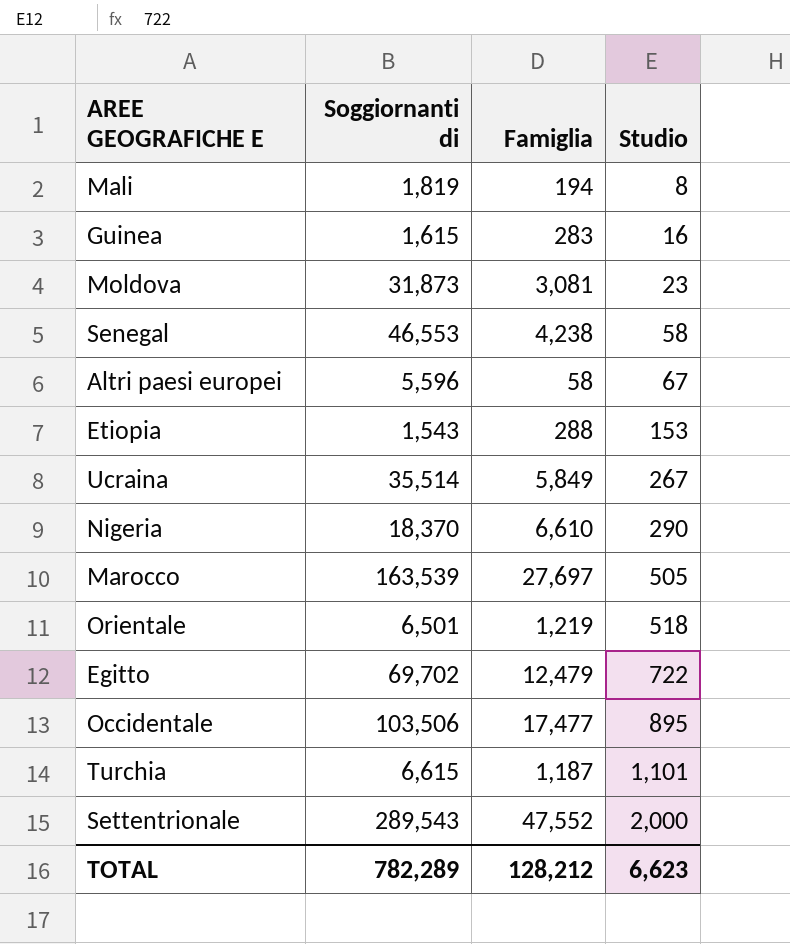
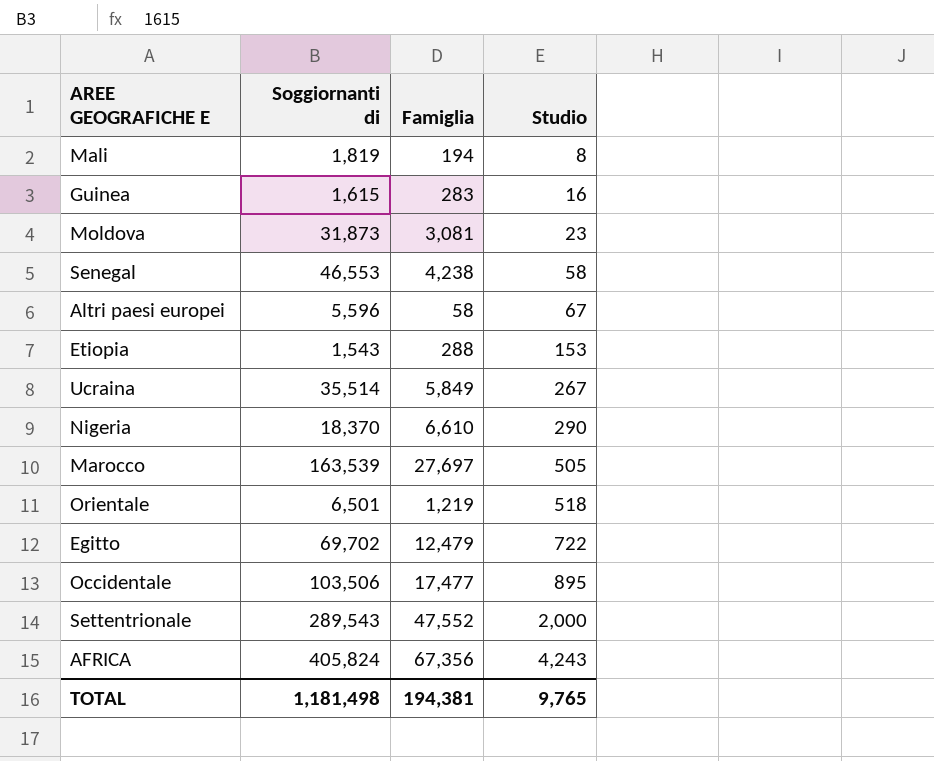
row Turchia: 6,615 | 1,187 | 1,101 -> none
row AFRICA: none -> 405,824 | 67,356 | 4,243
TOTAL | Soggiornanti di: 782,289 -> 1,181,498
TOTAL | Famiglia: 128,212 -> 194,381
TOTAL | Studio: 6,623 -> 9,765

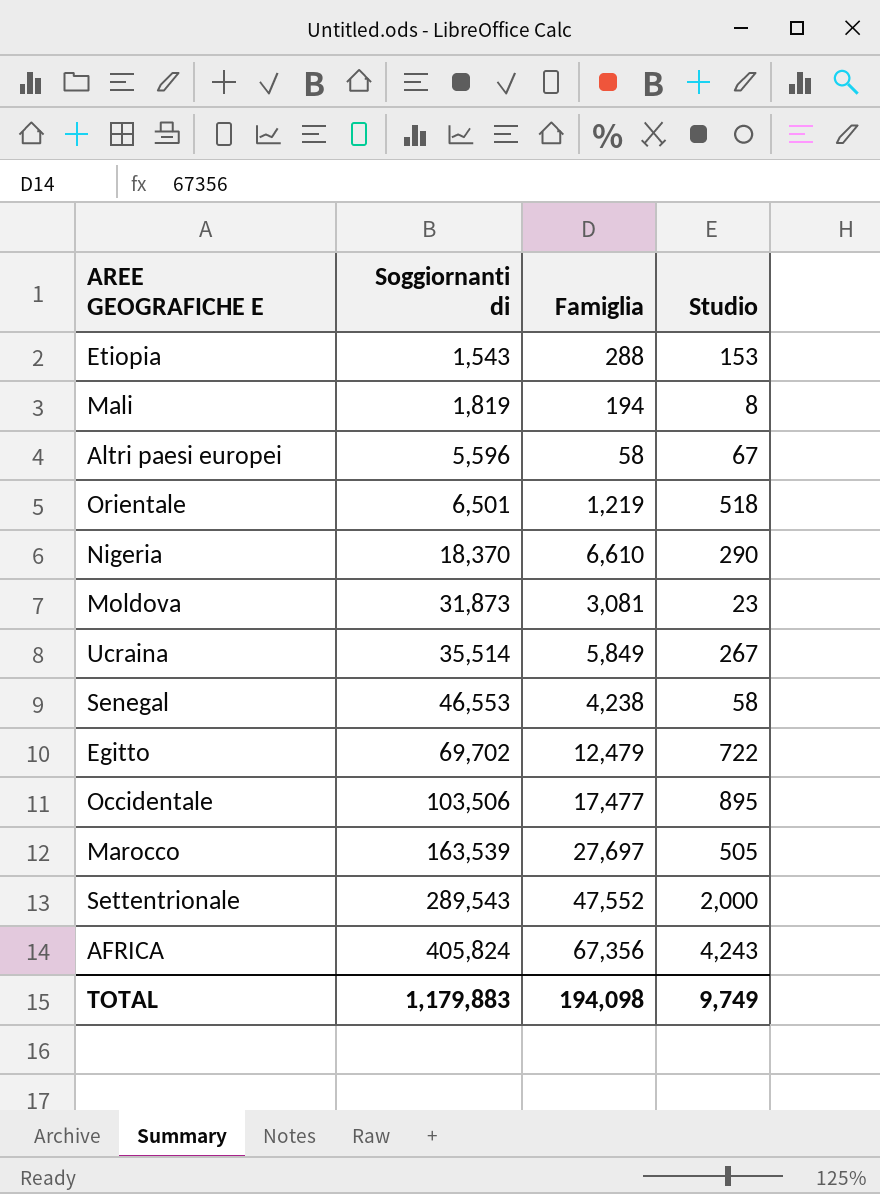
row order: Studio ascending -> Soggiornanti di ascending
row Guinea: 1,615 | 283 | 16 -> none
TOTAL | Soggiornanti di: 1,181,498 -> 1,179,883
TOTAL | Famiglia: 194,381 -> 194,098
TOTAL | Studio: 9,765 -> 9,749

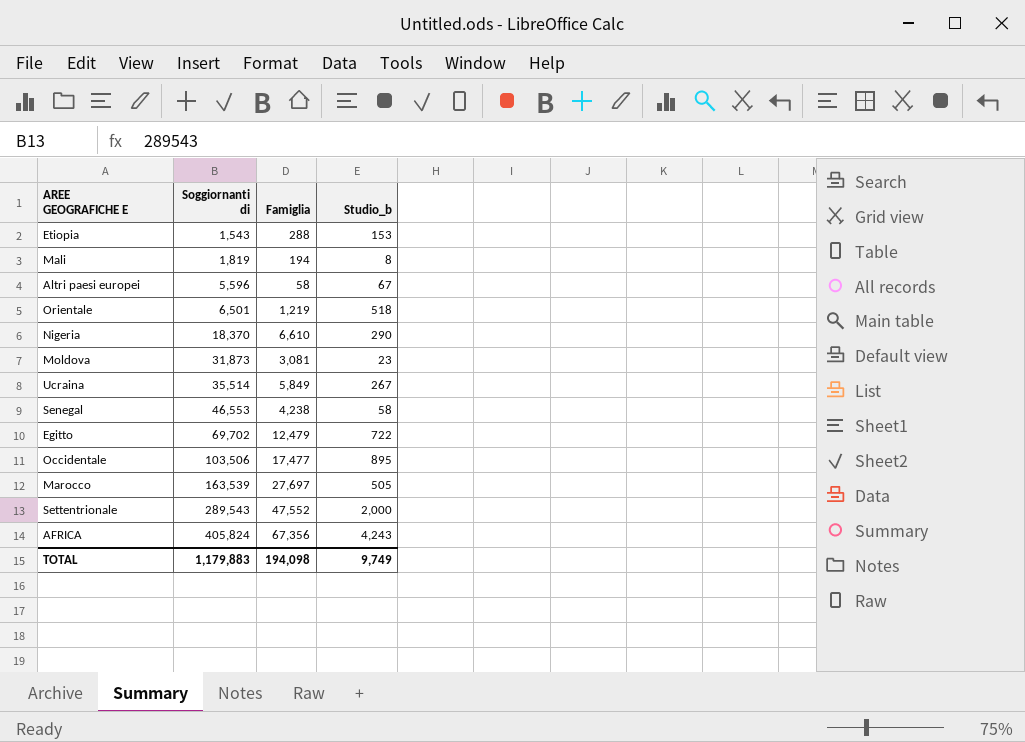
column name: Studio -> Studio_b

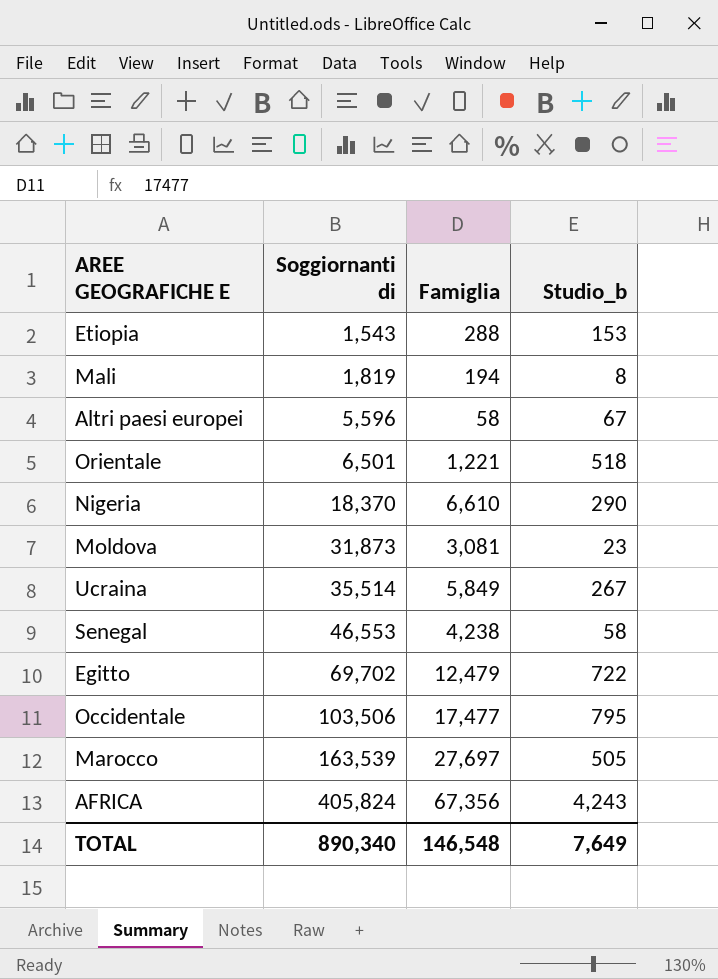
row Settentrionale: 289,543 | 47,552 | 2,000 -> none
Orientale | Famiglia: 1,219 -> 1,221
Occidentale | Studio_b: 895 -> 795
TOTAL | Soggiornanti di: 1,179,883 -> 890,340
TOTAL | Famiglia: 194,098 -> 146,548
TOTAL | Studio_b: 9,749 -> 7,649

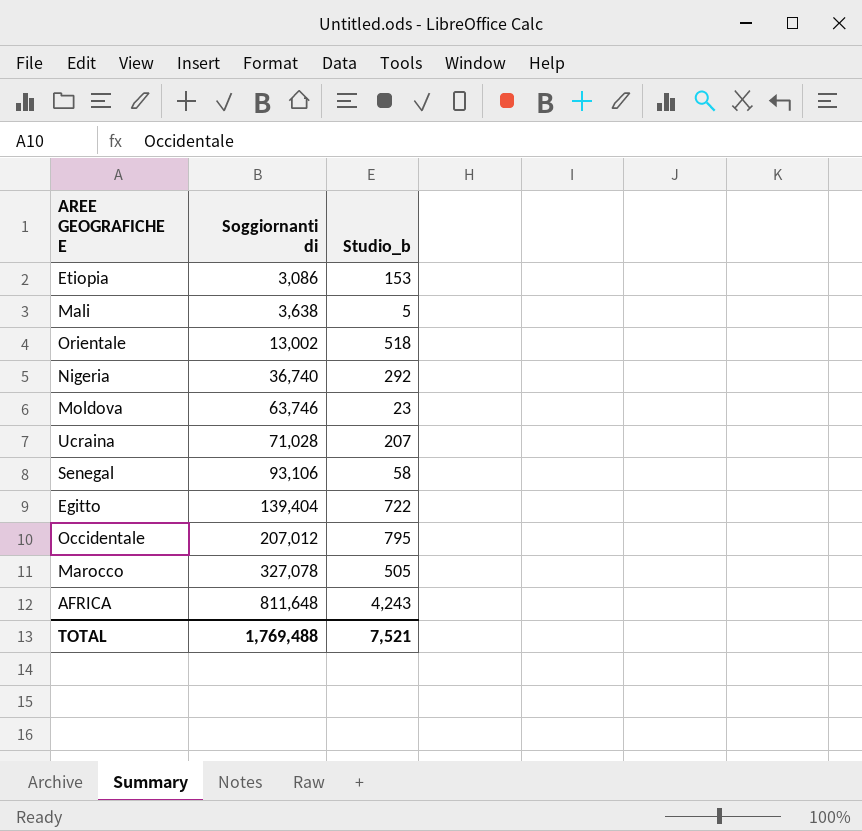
column Famiglia | position: 3 -> none
row Altri paesi europei: 5,596 | 58 | 67 -> none
Etiopia | Soggiornanti di: 1,543 -> 3,086
Mali | Soggiornanti di: 1,819 -> 3,638
Mali | Studio_b: 8 -> 5
Orientale | Soggiornanti di: 6,501 -> 13,002
Nigeria | Soggiornanti di: 18,370 -> 36,740
Nigeria | Studio_b: 290 -> 292
Moldova | Soggiornanti di: 31,873 -> 63,746
Ucraina | Soggiornanti di: 35,514 -> 71,028
Ucraina | Studio_b: 267 -> 207
Senegal | Soggiornanti di: 46,553 -> 93,106
Egitto | Soggiornanti di: 69,702 -> 139,404
Occidentale | Soggiornanti di: 103,506 -> 207,012
Marocco | Soggiornanti di: 163,539 -> 327,078
AFRICA | Soggiornanti di: 405,824 -> 811,648
TOTAL | Soggiornanti di: 890,340 -> 1,769,488
TOTAL | Studio_b: 7,649 -> 7,521

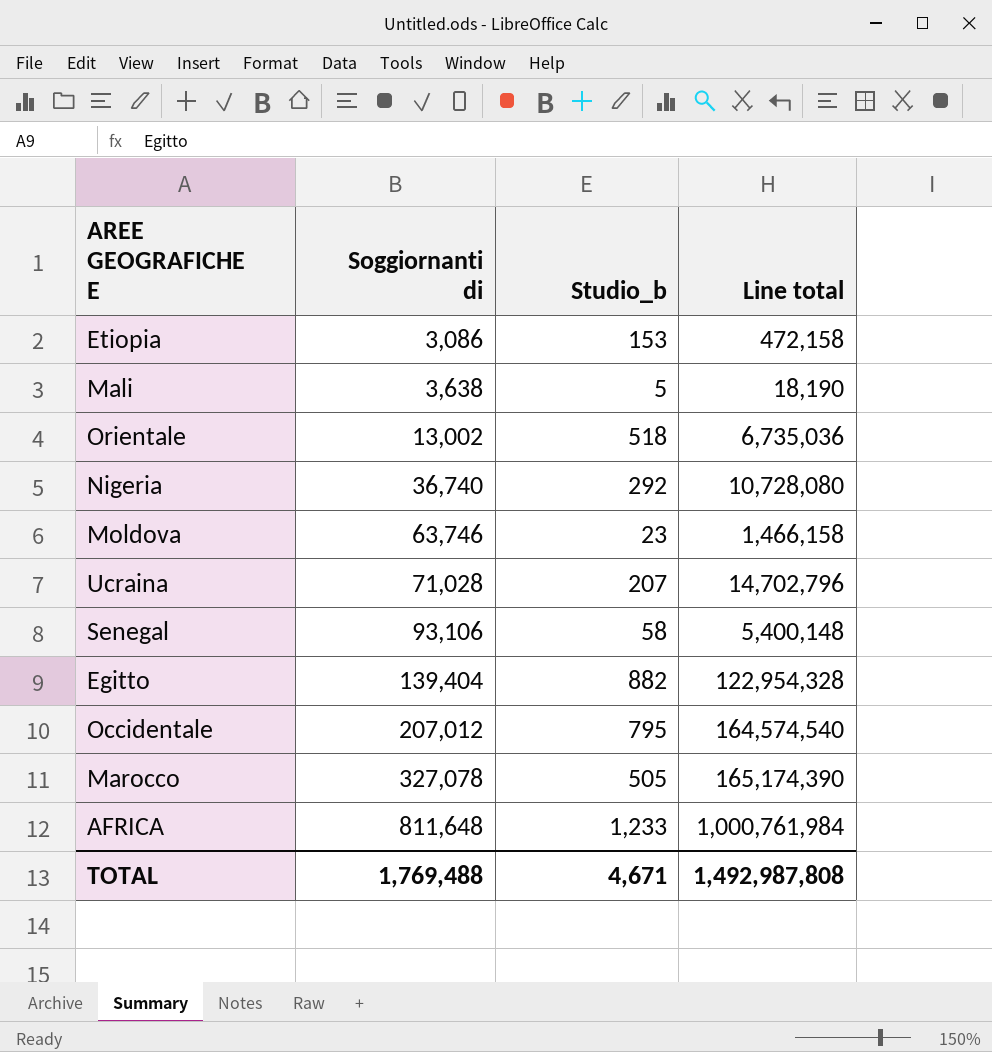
column Line total | formula: none -> [Soggiornanti di] * [Studio_b]
Egitto | Studio_b: 722 -> 882
AFRICA | Studio_b: 4,243 -> 1,233
TOTAL | Studio_b: 7,521 -> 4,671

